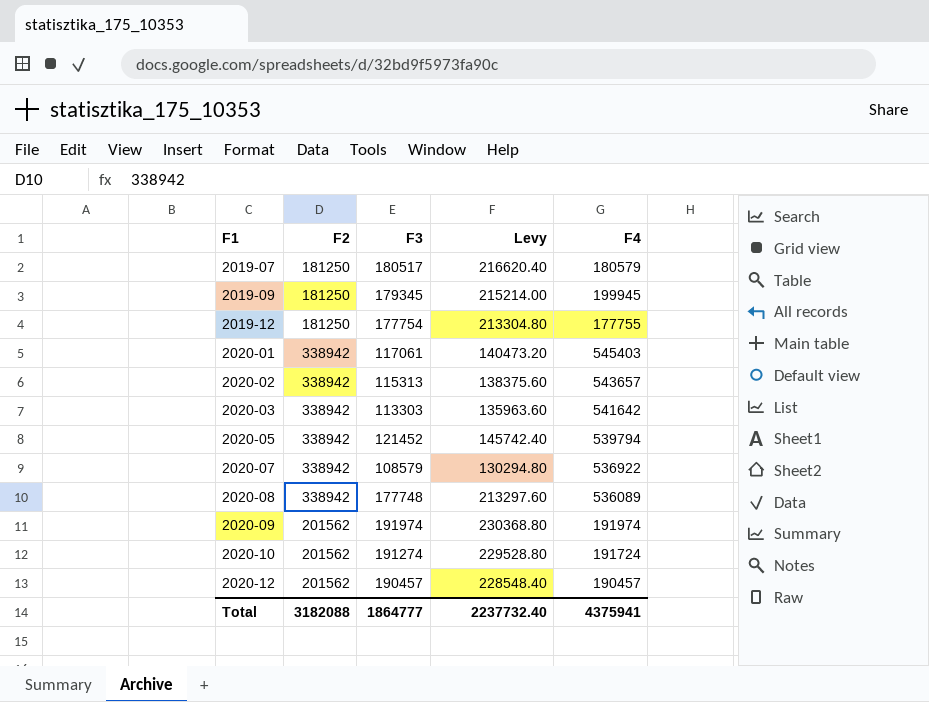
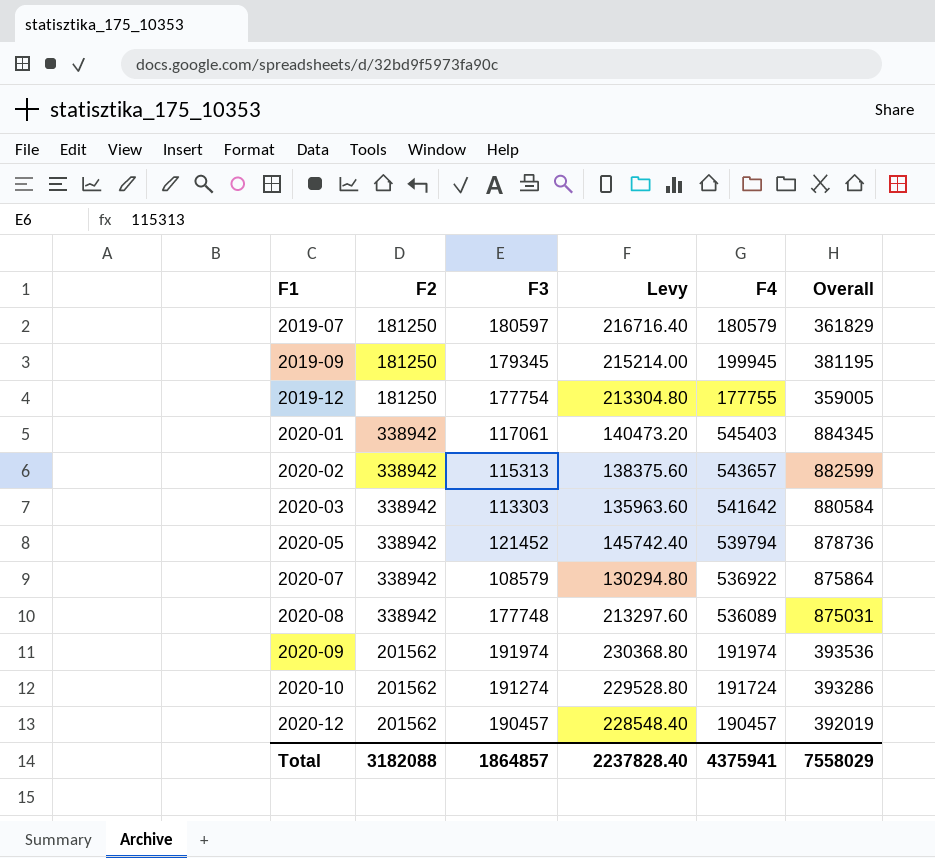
column Overall | formula: none -> [F2] + [F4]
2019-07 | F3: 180517 -> 180597
2019-07 | Levy: 216620.40 -> 216716.40
Total | F3: 1864777 -> 1864857
Total | Levy: 2237732.40 -> 2237828.40

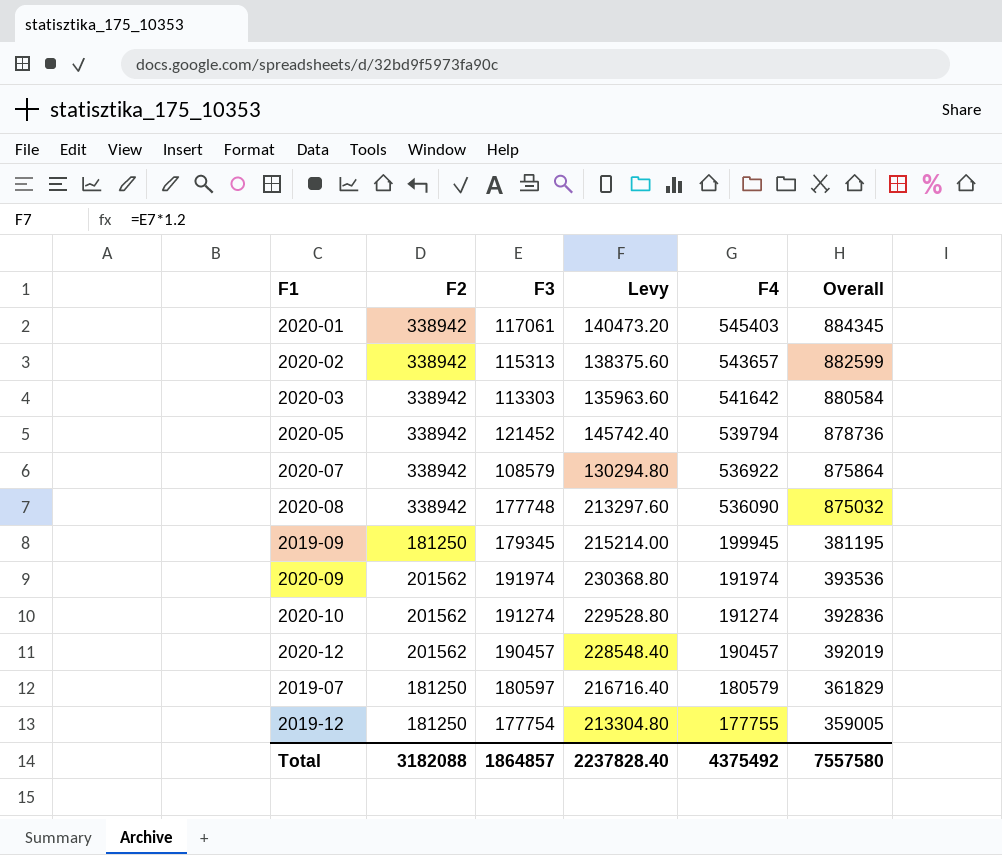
row order: F1 ascending -> F4 descending
2020-08 | F4: 536089 -> 536090
2020-08 | Overall: 875031 -> 875032
2020-10 | F4: 191724 -> 191274
2020-10 | Overall: 393286 -> 392836
Total | F4: 4375941 -> 4375492
Total | Overall: 7558029 -> 7557580

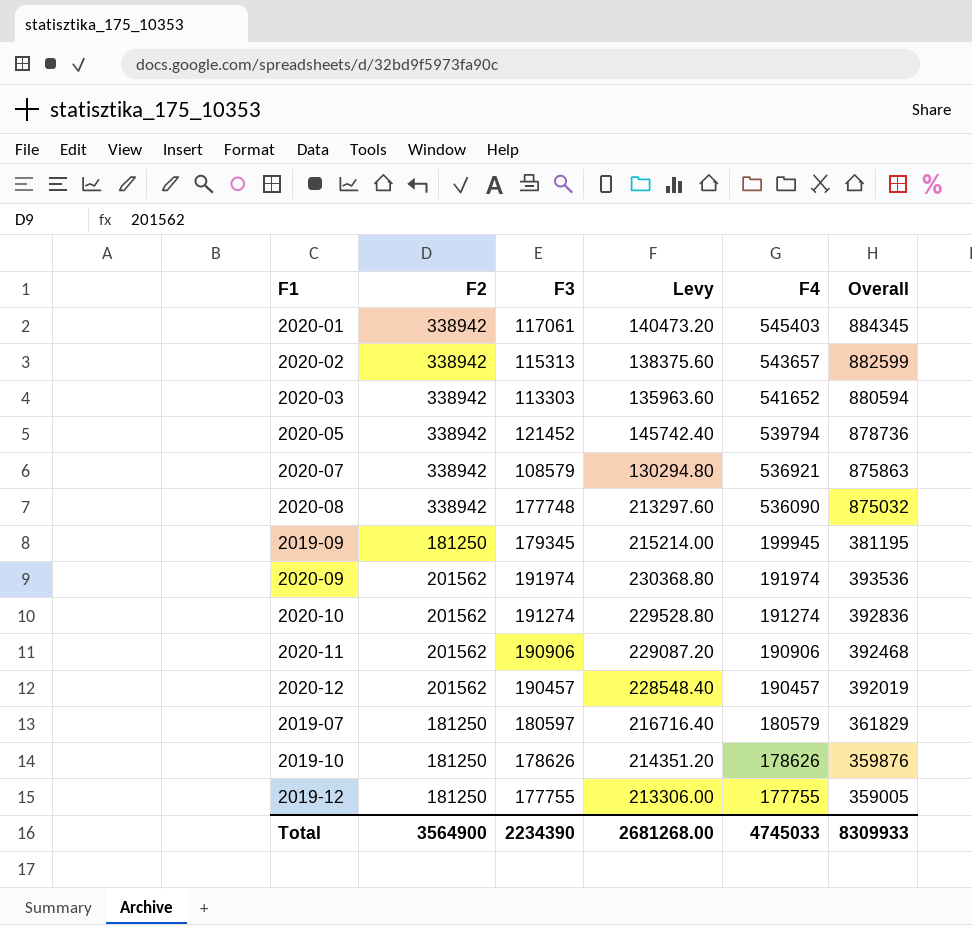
2020-03 | F4: 541642 -> 541652
2020-03 | Overall: 880584 -> 880594
2020-07 | F4: 536922 -> 536921
2020-07 | Overall: 875864 -> 875863
row 2020-11: none -> 201562 | 190906 | 229087.20 | 190906 | 392468
row 2019-10: none -> 181250 | 178626 | 214351.20 | 178626 | 359876
2019-12 | F3: 177754 -> 177755
2019-12 | Levy: 213304.80 -> 213306.00
Total | F2: 3182088 -> 3564900
Total | F3: 1864857 -> 2234390
Total | Levy: 2237828.40 -> 2681268.00
Total | F4: 4375492 -> 4745033
Total | Overall: 7557580 -> 8309933

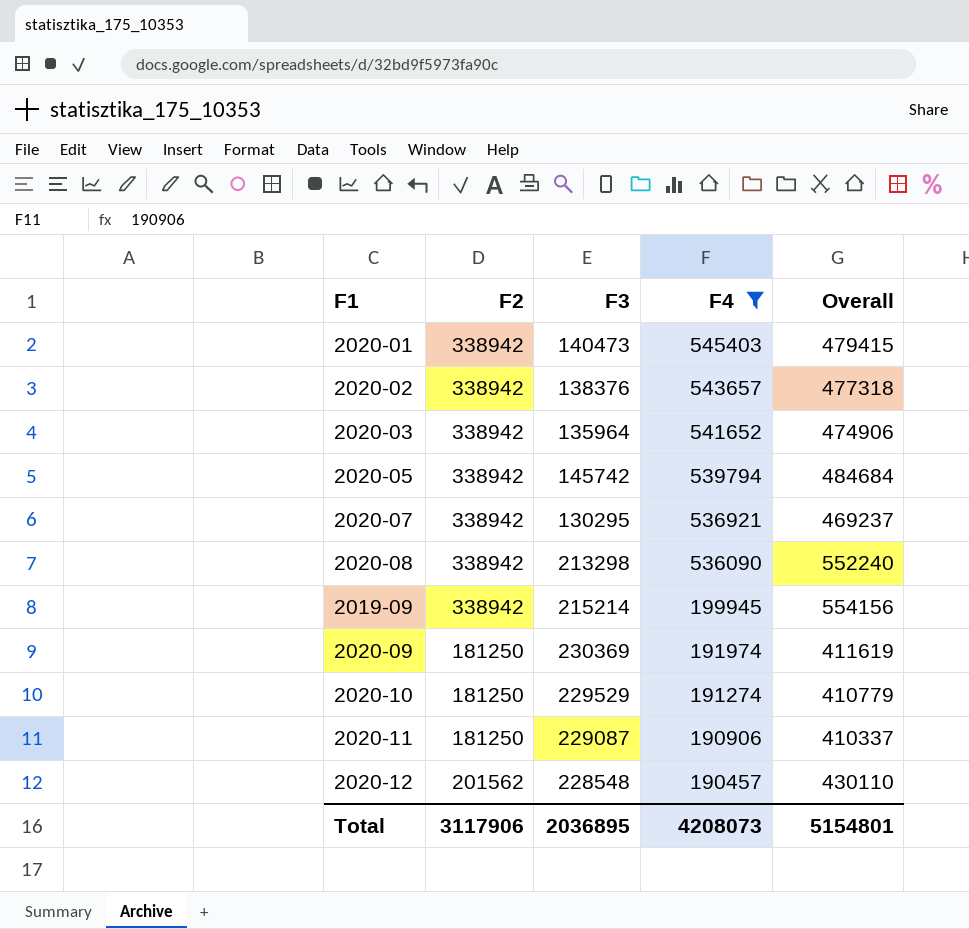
filter: none -> F4 >= 190457
column Levy | formula: [F3] * 1.2 -> none
column Overall | formula: [F2] + [F4] -> [F2] + [F3]
2020-01 | F3: 117061 -> 140473
2020-02 | F3: 115313 -> 138376
2020-03 | F3: 113303 -> 135964
2020-05 | F3: 121452 -> 145742
2020-07 | F3: 108579 -> 130295
2020-08 | F3: 177748 -> 213298
2019-09 | F2: 181250 -> 338942
2019-09 | F3: 179345 -> 215214
2020-09 | F2: 201562 -> 181250
2020-09 | F3: 191974 -> 230369
2020-10 | F2: 201562 -> 181250
2020-10 | F3: 191274 -> 229529
2020-11 | F2: 201562 -> 181250
2020-11 | F3: 190906 -> 229087
2020-12 | F3: 190457 -> 228548
Total | F2: 3564900 -> 3117906
Total | F3: 2234390 -> 2036895
Total | F4: 4745033 -> 4208073
Total | Overall: 8309933 -> 5154801

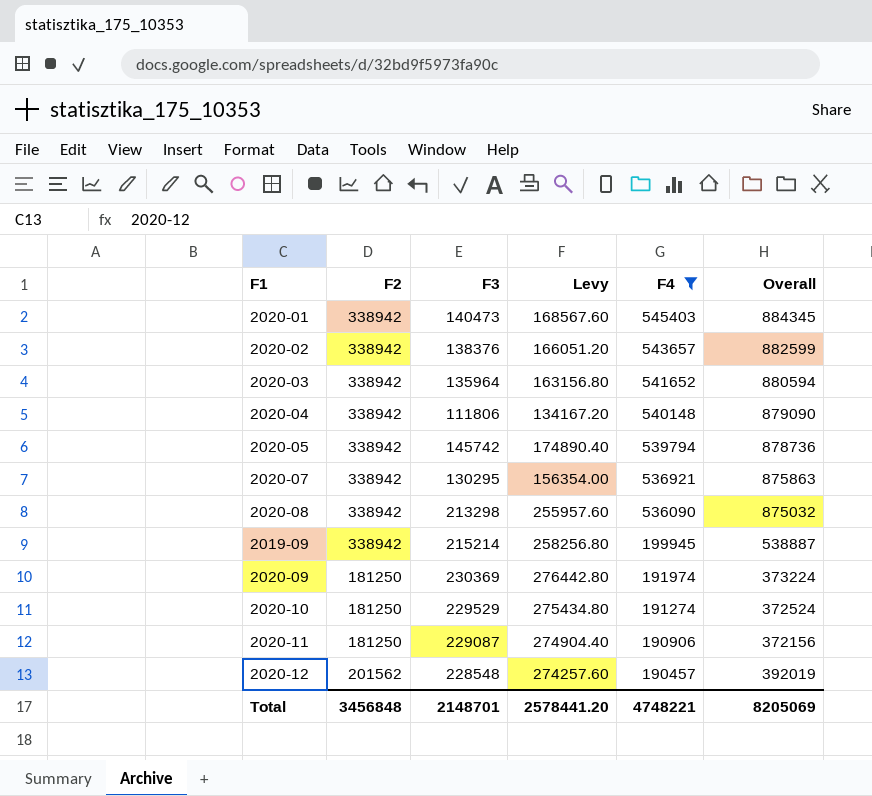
column Levy | formula: none -> [F3] * 1.2
column Overall | formula: [F2] + [F3] -> [F2] + [F4]
row 2020-04: none -> 338942 | 111806 | 134167.20 | 540148 | 879090
Total | F2: 3117906 -> 3456848
Total | F3: 2036895 -> 2148701
Total | F4: 4208073 -> 4748221
Total | Overall: 5154801 -> 8205069

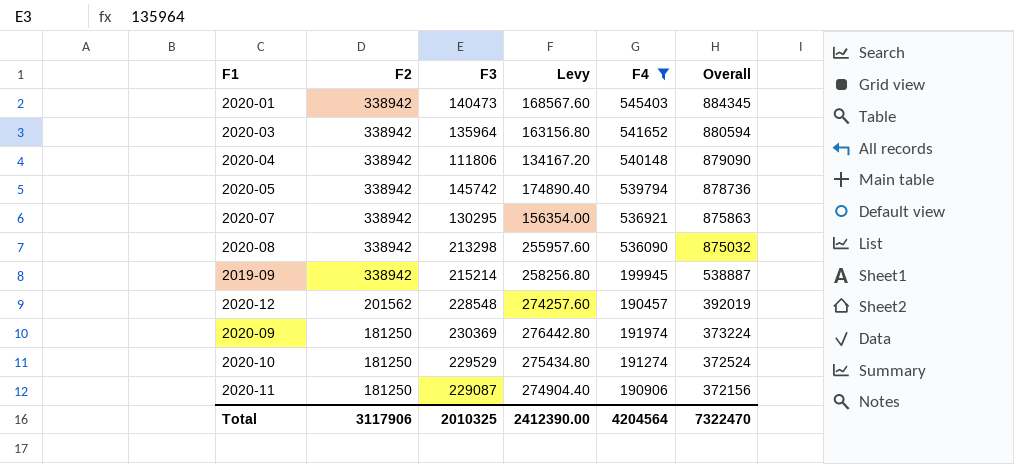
row order: F4 descending -> F2 descending
row 2020-02: 338942 | 138376 | 166051.20 | 543657 | 882599 -> none
Total | F2: 3456848 -> 3117906
Total | F3: 2148701 -> 2010325
Total | Levy: 2578441.20 -> 2412390.00
Total | F4: 4748221 -> 4204564
Total | Overall: 8205069 -> 7322470

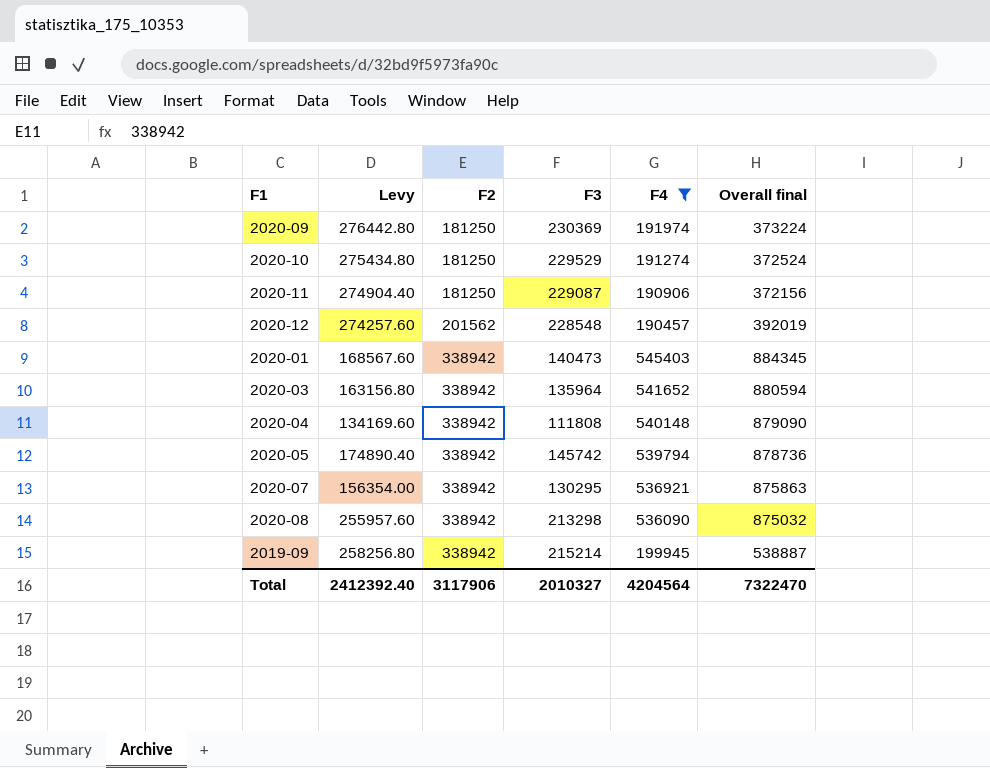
row order: F2 descending -> F2 ascending
column Levy | position: 4 -> 2
column name: Overall -> Overall final
2020-04 | Levy: 134167.20 -> 134169.60
2020-04 | F3: 111806 -> 111808
Total | Levy: 2412390.00 -> 2412392.40
Total | F3: 2010325 -> 2010327

